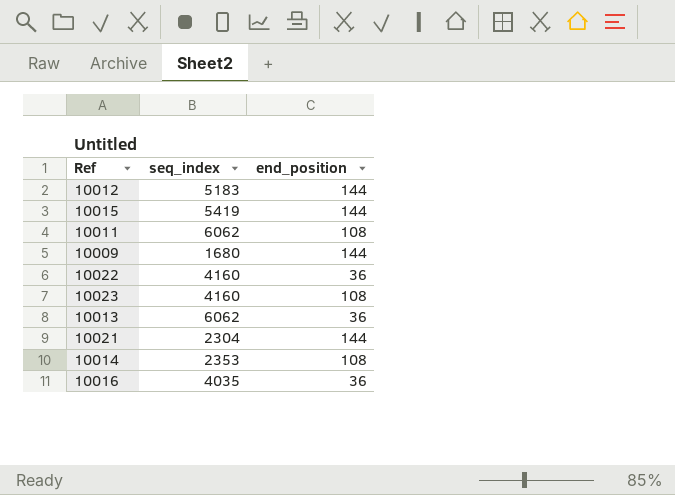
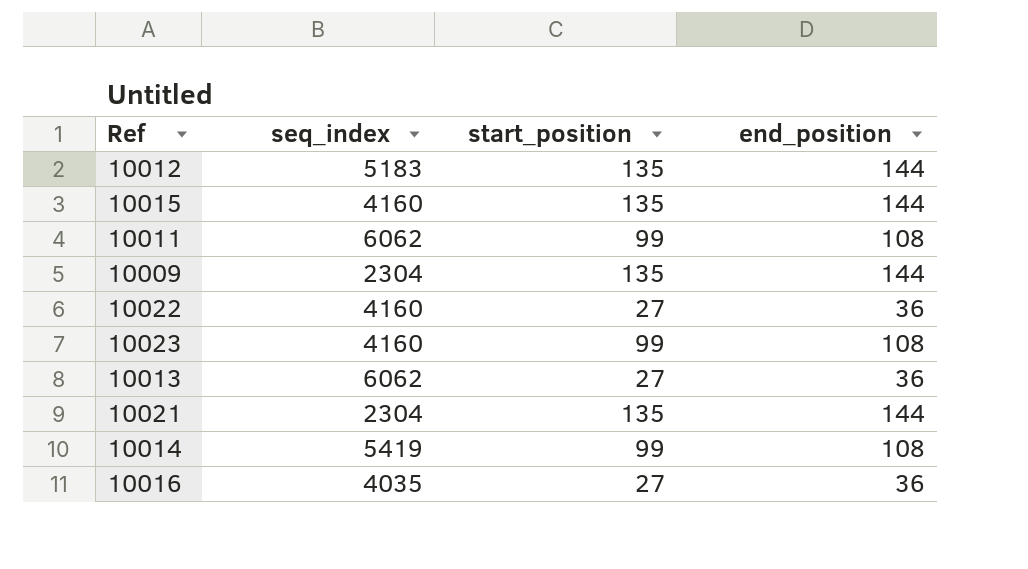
column start_position | position: none -> 3
10015 | seq_index: 5419 -> 4160
10009 | seq_index: 1680 -> 2304
10014 | seq_index: 2353 -> 5419

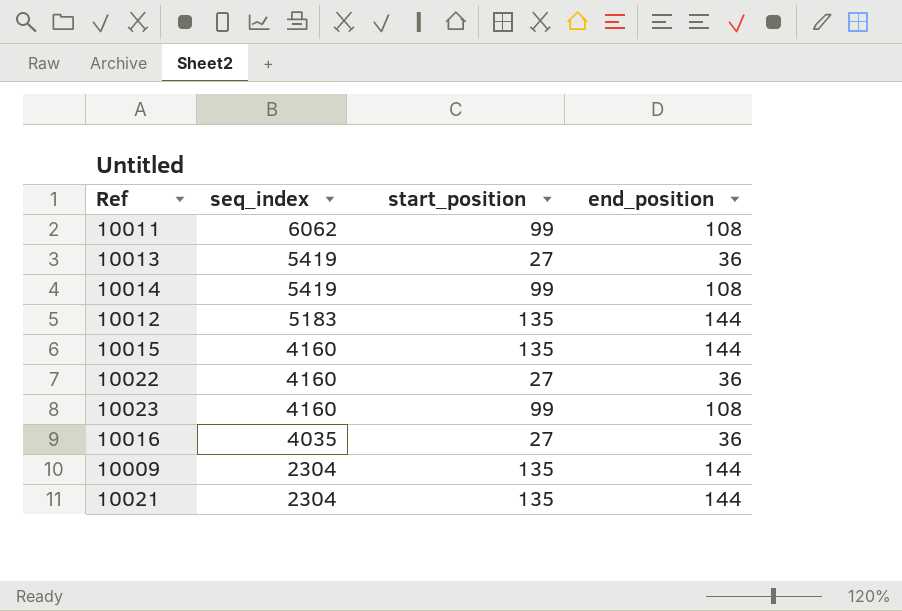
row order: none -> seq_index descending
10013 | seq_index: 6062 -> 5419

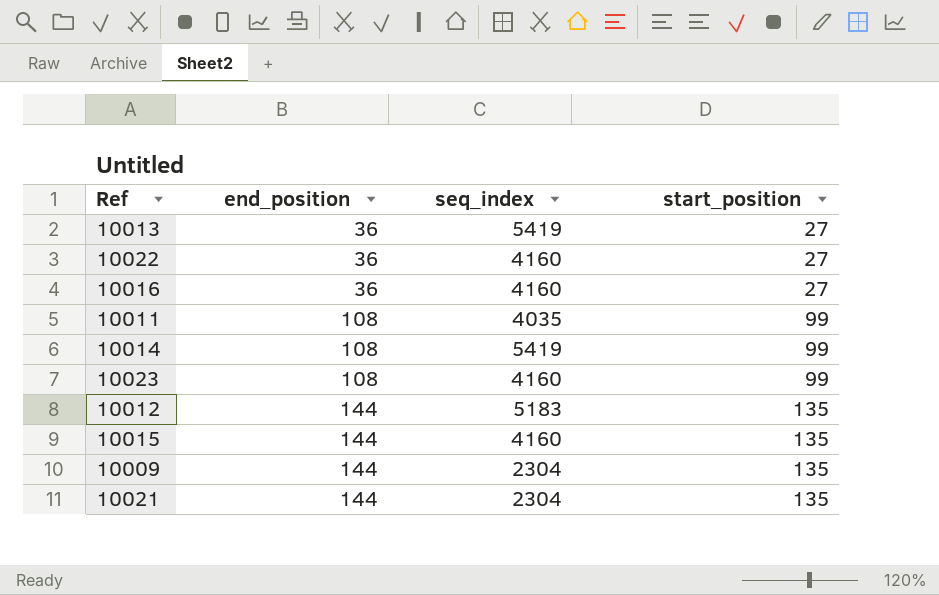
row order: seq_index descending -> end_position ascending
column end_position | position: 4 -> 2
10016 | seq_index: 4035 -> 4160
10011 | seq_index: 6062 -> 4035

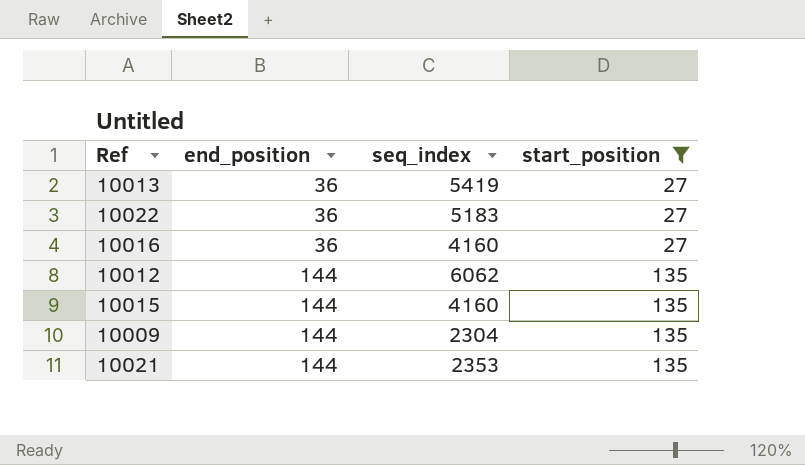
filter: none -> start_position != 99
10022 | seq_index: 4160 -> 5183
10012 | seq_index: 5183 -> 6062
10021 | seq_index: 2304 -> 2353

